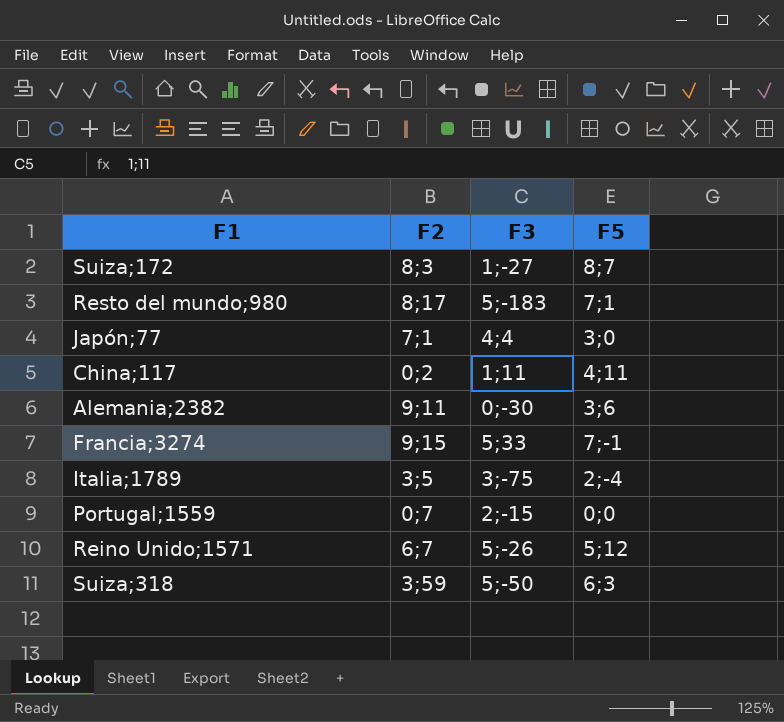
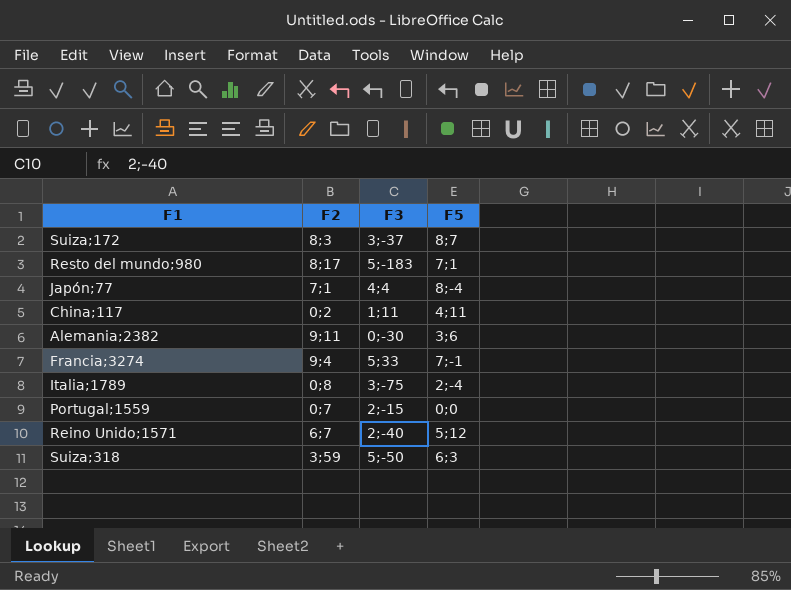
Suiza;172 | F3: 1;-27 -> 3;-37
Japón;77 | F5: 3;0 -> 8;-4
Francia;3274 | F2: 9;15 -> 9;4
Italia;1789 | F2: 3;5 -> 0;8
Reino Unido;1571 | F3: 5;-26 -> 2;-40

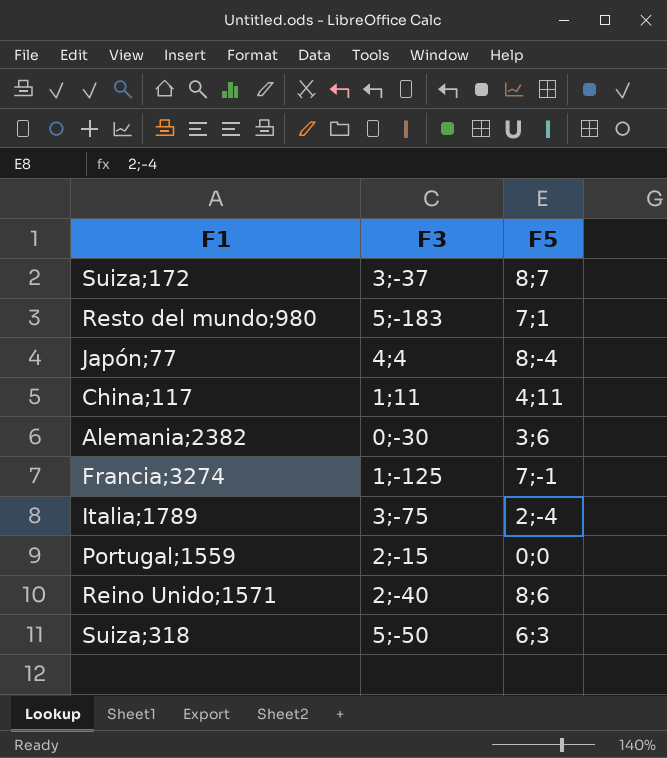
column F2 | position: 2 -> none
Francia;3274 | F3: 5;33 -> 1;-125
Reino Unido;1571 | F5: 5;12 -> 8;6

